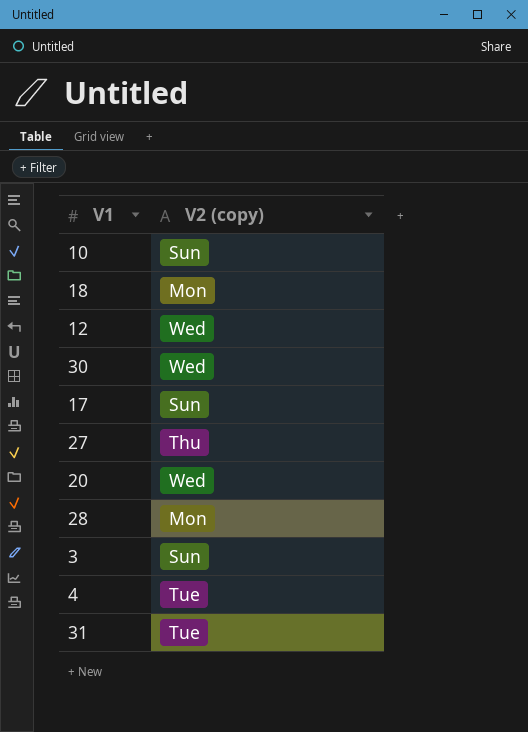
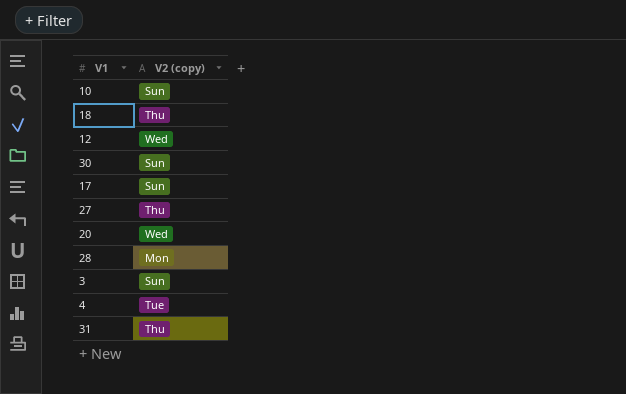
18 | V2 (copy): Mon -> Thu
30 | V2 (copy): Wed -> Sun
31 | V2 (copy): Tue -> Thu

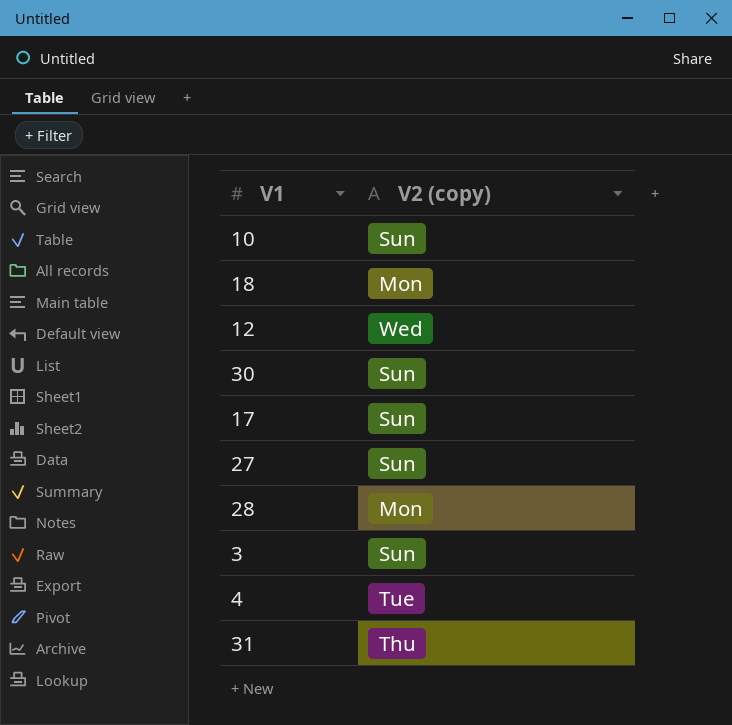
row 20: Wed -> none
18 | V2 (copy): Thu -> Mon
27 | V2 (copy): Thu -> Sun

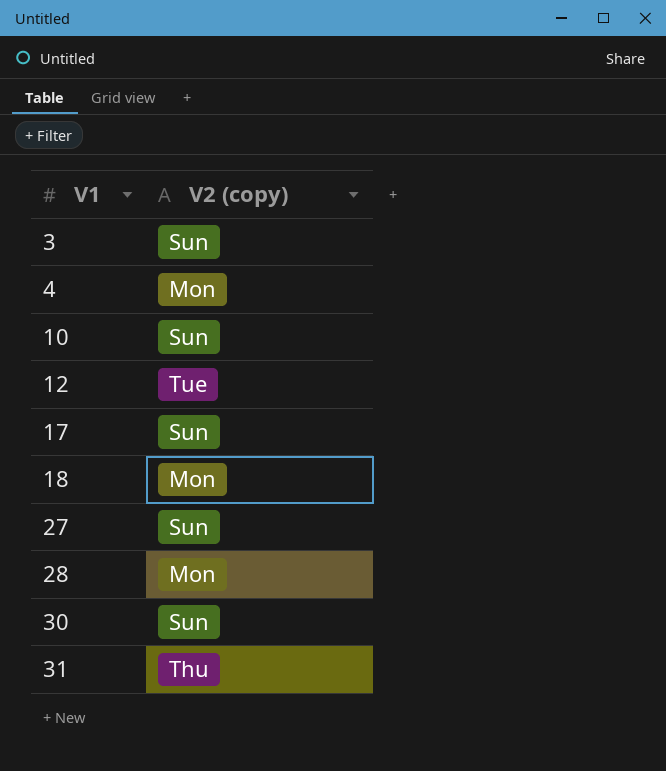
row order: none -> V1 ascending
4 | V2 (copy): Tue -> Mon
12 | V2 (copy): Wed -> Tue

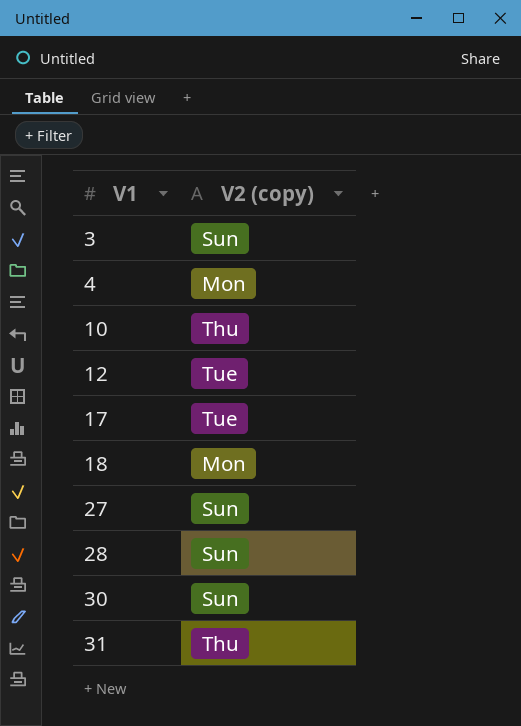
10 | V2 (copy): Sun -> Thu
17 | V2 (copy): Sun -> Tue
28 | V2 (copy): Mon -> Sun

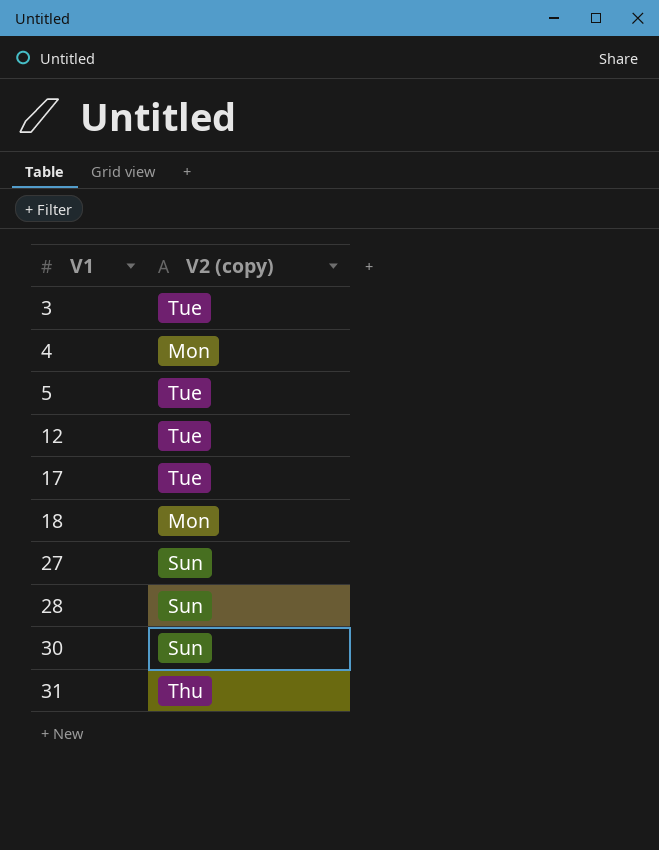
row 10: Thu -> none
3 | V2 (copy): Sun -> Tue
row 5: none -> Tue

